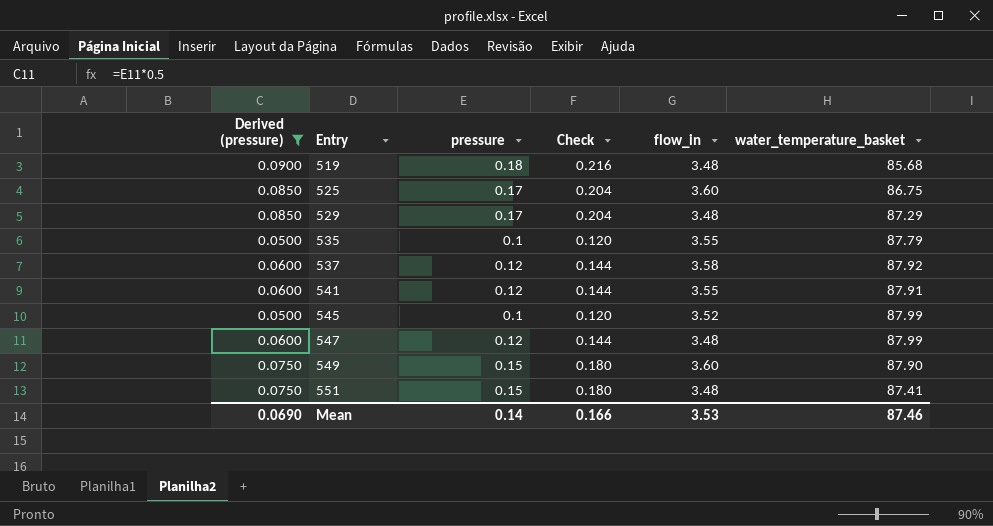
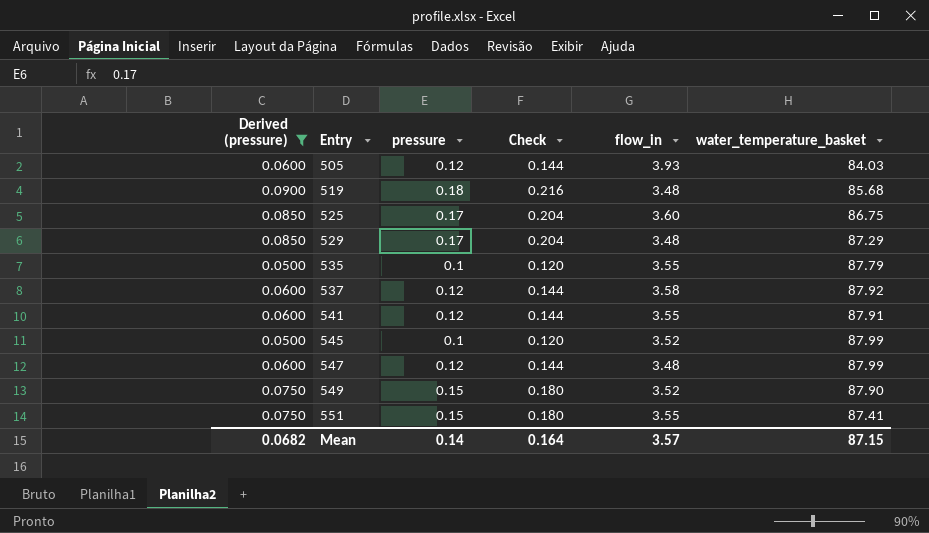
row 505: none -> 0.0600 | 0.12 | 0.144 | 3.93 | 84.03
549 | flow_in: 3.60 -> 3.52
551 | flow_in: 3.48 -> 3.55
Mean | Derived (pressure): 0.0690 -> 0.0682
Mean | Check: 0.166 -> 0.164
Mean | flow_in: 3.53 -> 3.57
Mean | water_temperature_basket: 87.46 -> 87.15

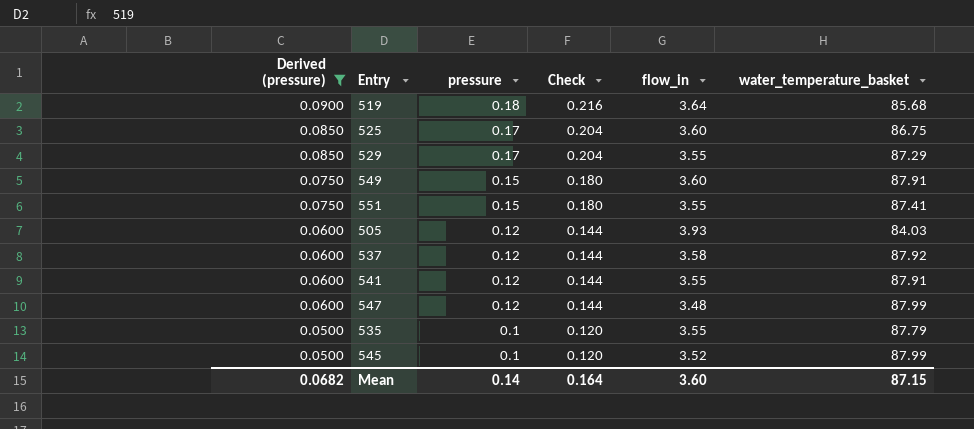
row order: Entry ascending -> Derived (pressure) descending
519 | flow_in: 3.48 -> 3.64
529 | flow_in: 3.48 -> 3.55
549 | flow_in: 3.52 -> 3.60
549 | water_temperature_basket: 87.90 -> 87.91
Mean | flow_in: 3.57 -> 3.60

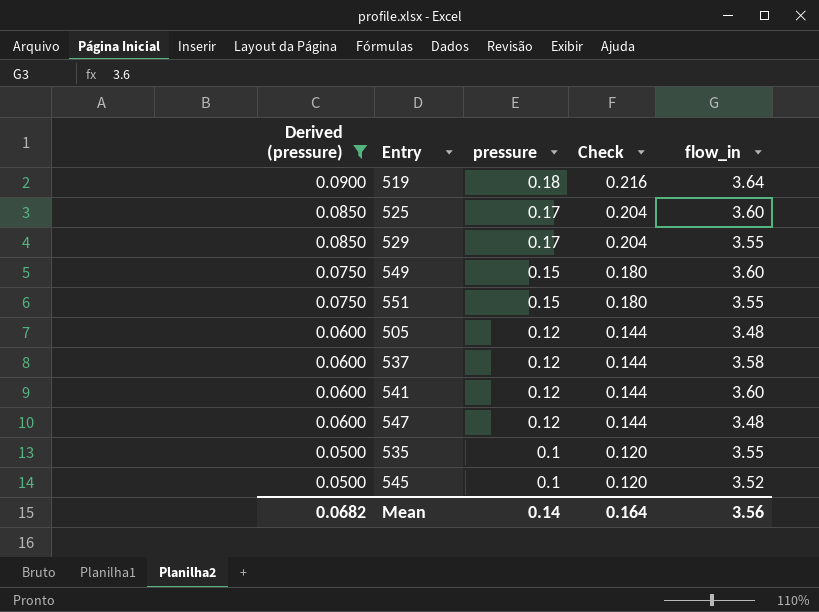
column water_temperature_basket | position: 6 -> none
505 | flow_in: 3.93 -> 3.48
541 | flow_in: 3.55 -> 3.60
Mean | flow_in: 3.60 -> 3.56

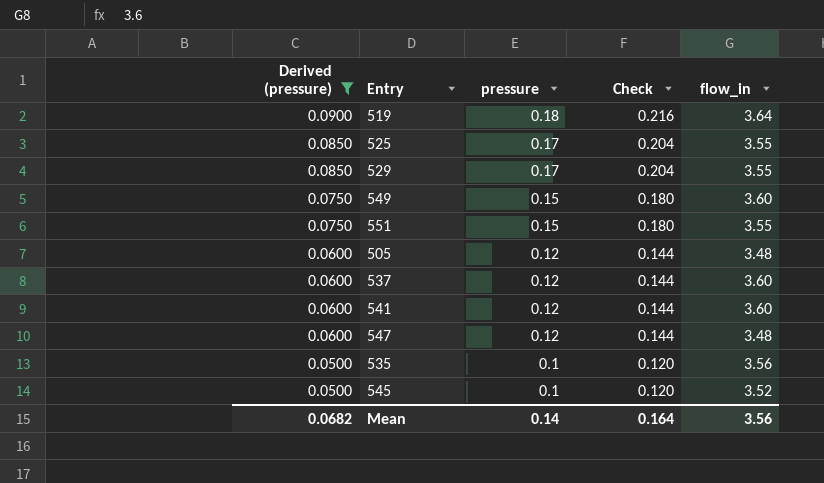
525 | flow_in: 3.60 -> 3.55
537 | flow_in: 3.58 -> 3.60
535 | flow_in: 3.55 -> 3.56

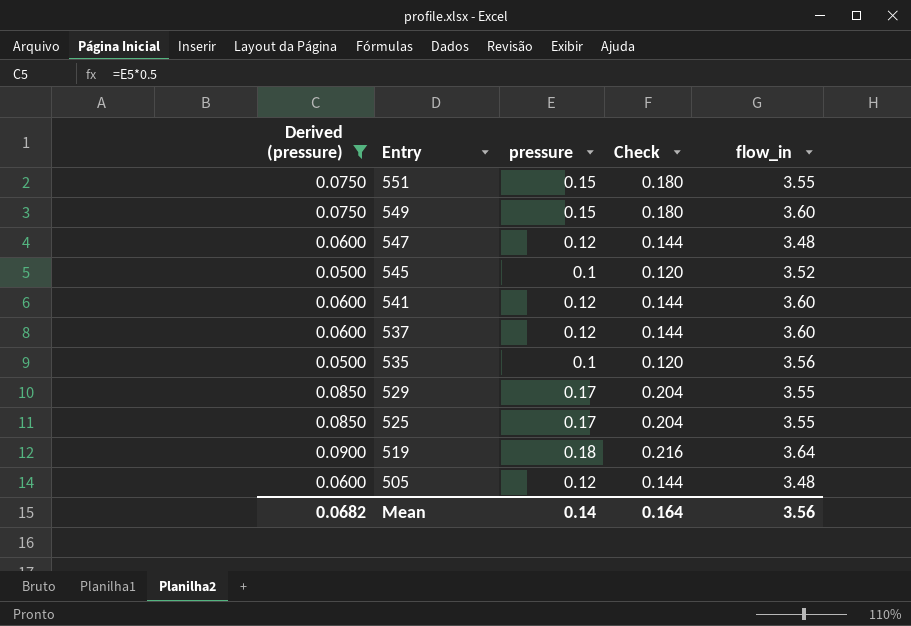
row order: Derived (pressure) descending -> Entry descending

